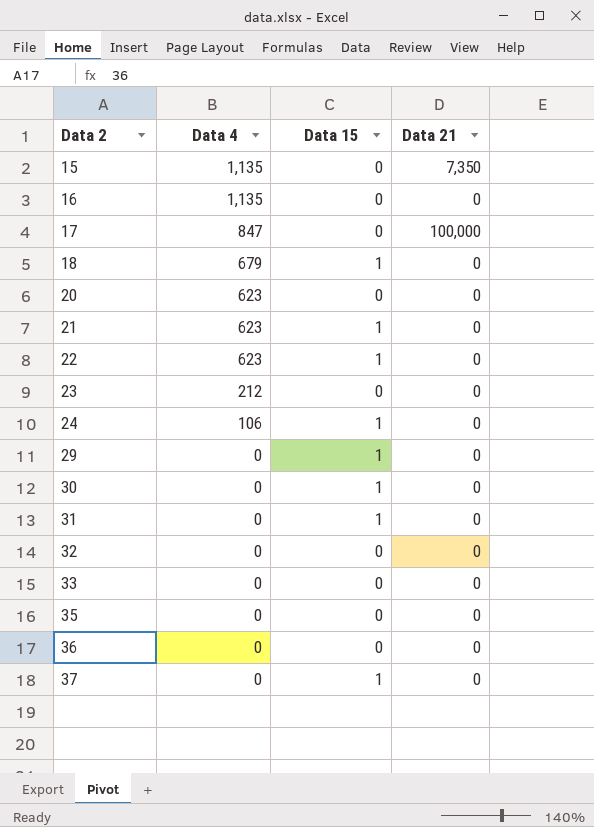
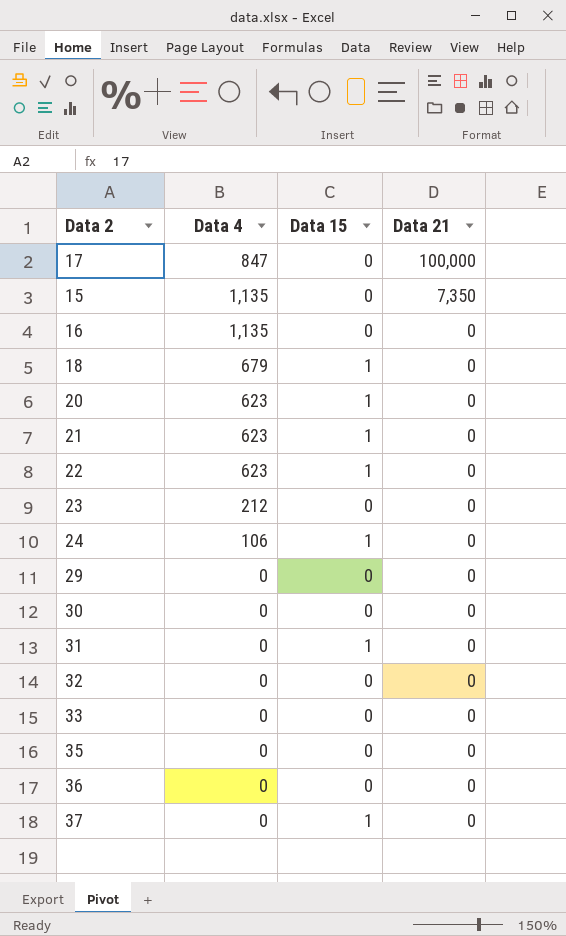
row order: Data 2 ascending -> Data 21 descending
20 | Data 15: 0 -> 1
29 | Data 15: 1 -> 0
30 | Data 15: 1 -> 0

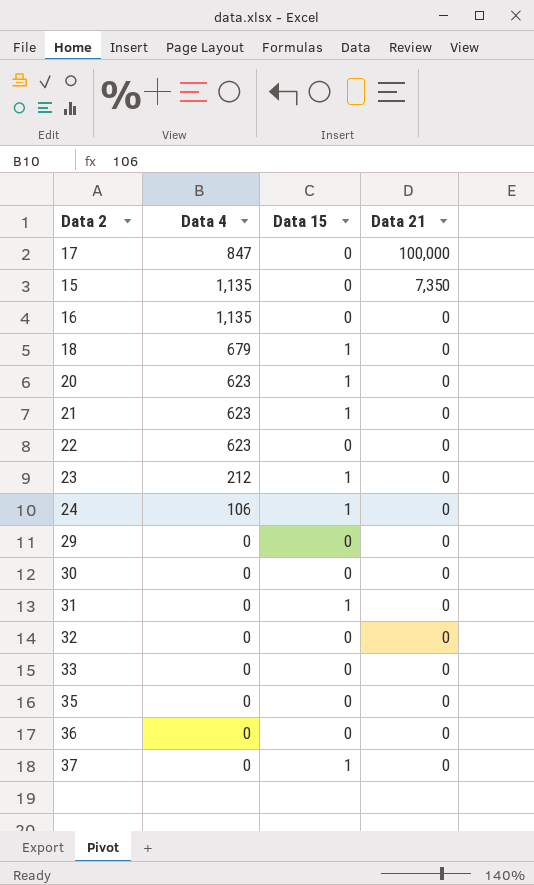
22 | Data 15: 1 -> 0
23 | Data 15: 0 -> 1

